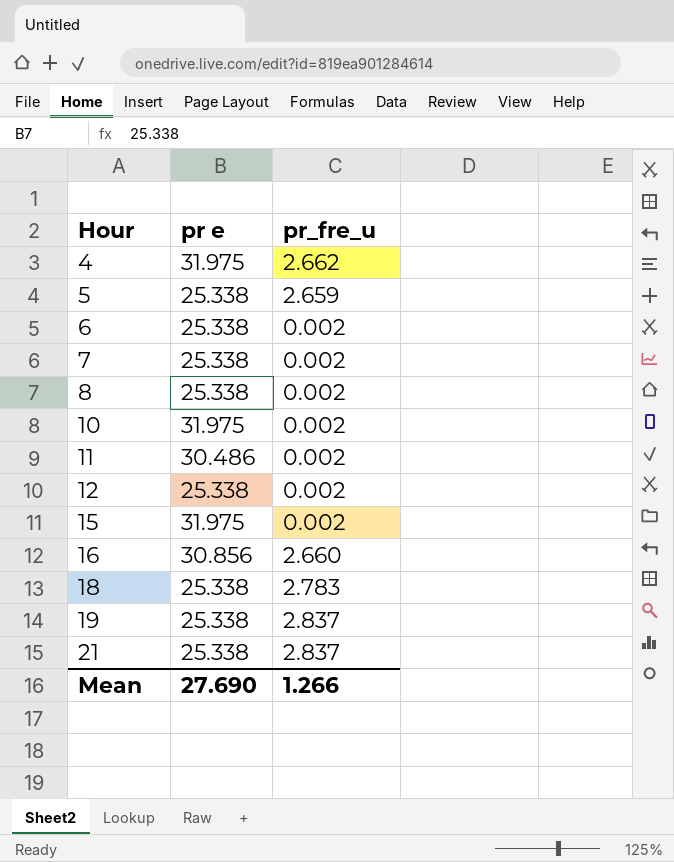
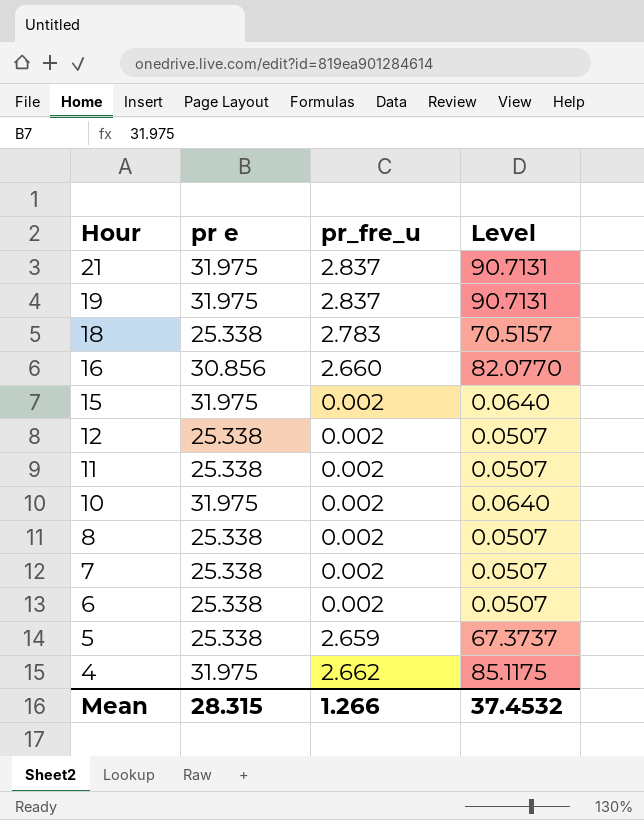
row order: Hour ascending -> Hour descending
column Level | formula: none -> [pr e] * [pr_fre_u]
21 | pr e: 25.338 -> 31.975
19 | pr e: 25.338 -> 31.975
11 | pr e: 30.486 -> 25.338
Mean | pr e: 27.690 -> 28.315

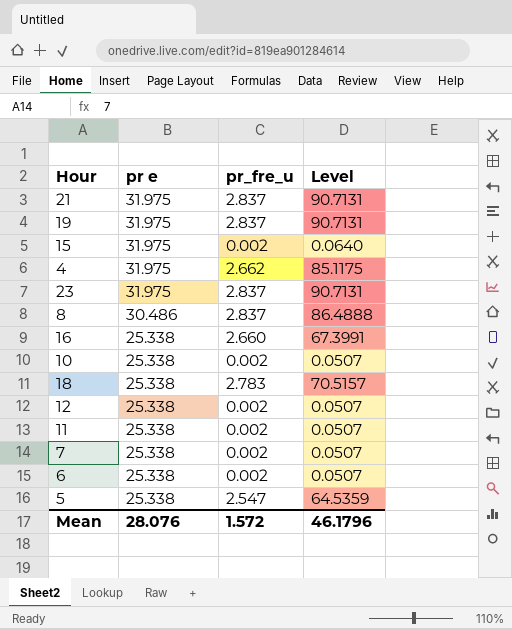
row order: Hour descending -> pr e descending
row 23: none -> 31.975 | 2.837 | 90.7131
8 | pr e: 25.338 -> 30.486
8 | pr_fre_u: 0.002 -> 2.837
8 | Level: 0.0507 -> 86.4888
16 | pr e: 30.856 -> 25.338
16 | Level: 82.0770 -> 67.3991
10 | pr e: 31.975 -> 25.338
10 | Level: 0.0640 -> 0.0507
5 | pr_fre_u: 2.659 -> 2.547
5 | Level: 67.3737 -> 64.5359
Mean | pr e: 28.315 -> 28.076
Mean | pr_fre_u: 1.266 -> 1.572
Mean | Level: 37.4532 -> 46.1796

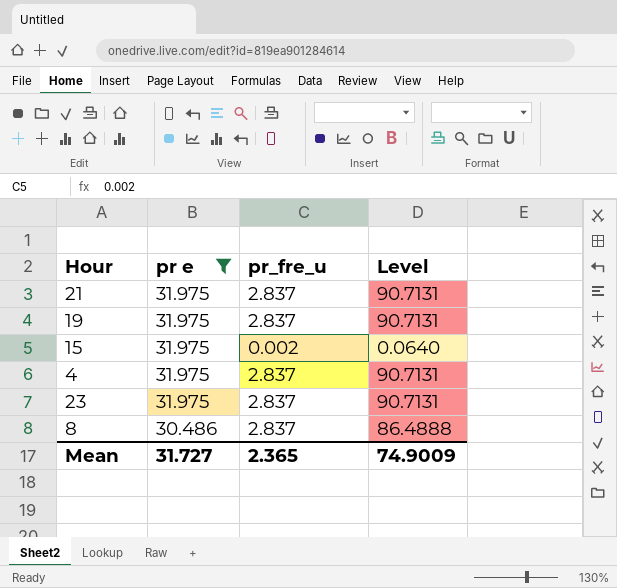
filter: none -> pr e != 25.338
4 | pr_fre_u: 2.662 -> 2.837
4 | Level: 85.1175 -> 90.7131
Mean | pr e: 28.076 -> 31.727
Mean | pr_fre_u: 1.572 -> 2.365
Mean | Level: 46.1796 -> 74.9009

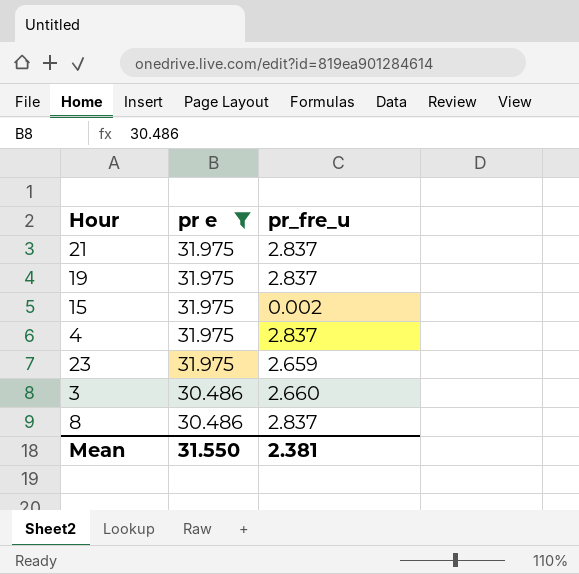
column Level | formula: [pr e] * [pr_fre_u] -> none
23 | pr_fre_u: 2.837 -> 2.659
row 3: none -> 30.486 | 2.660
Mean | pr e: 31.727 -> 31.550
Mean | pr_fre_u: 2.365 -> 2.381

